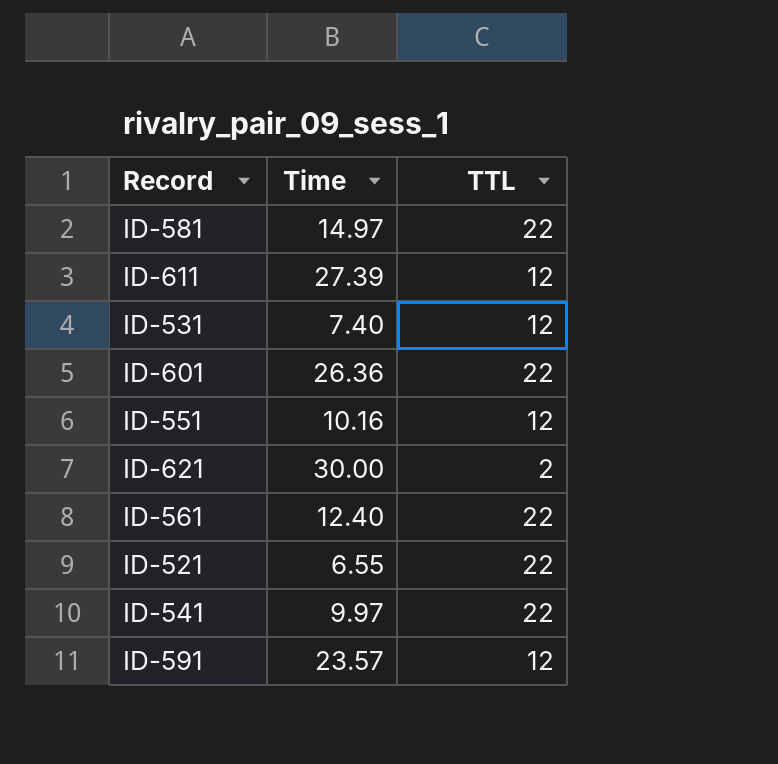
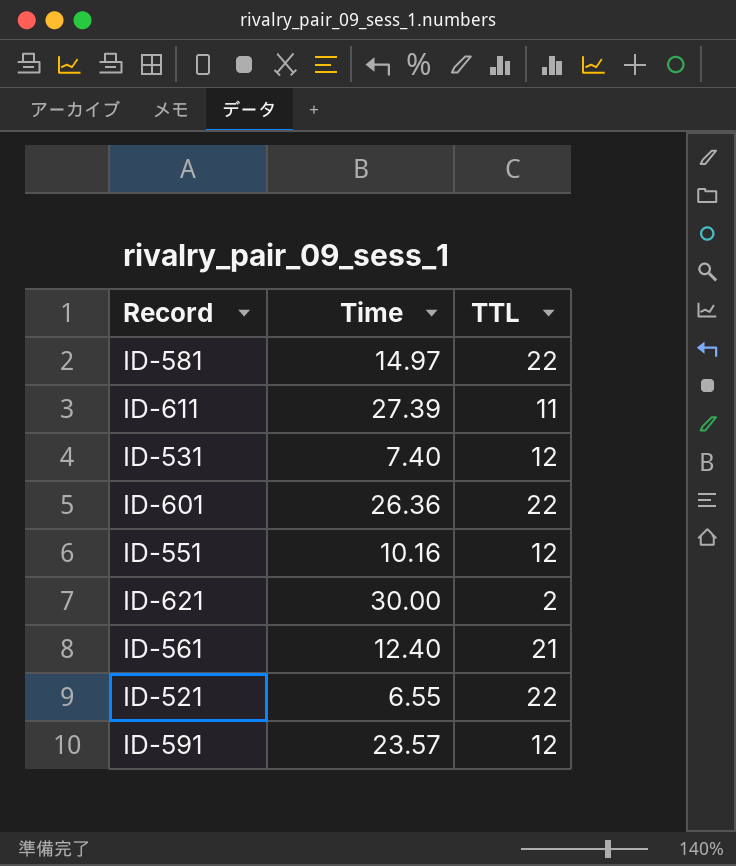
row ID-541: 9.97 | 22 -> none
ID-611 | TTL: 12 -> 11
ID-561 | TTL: 22 -> 21

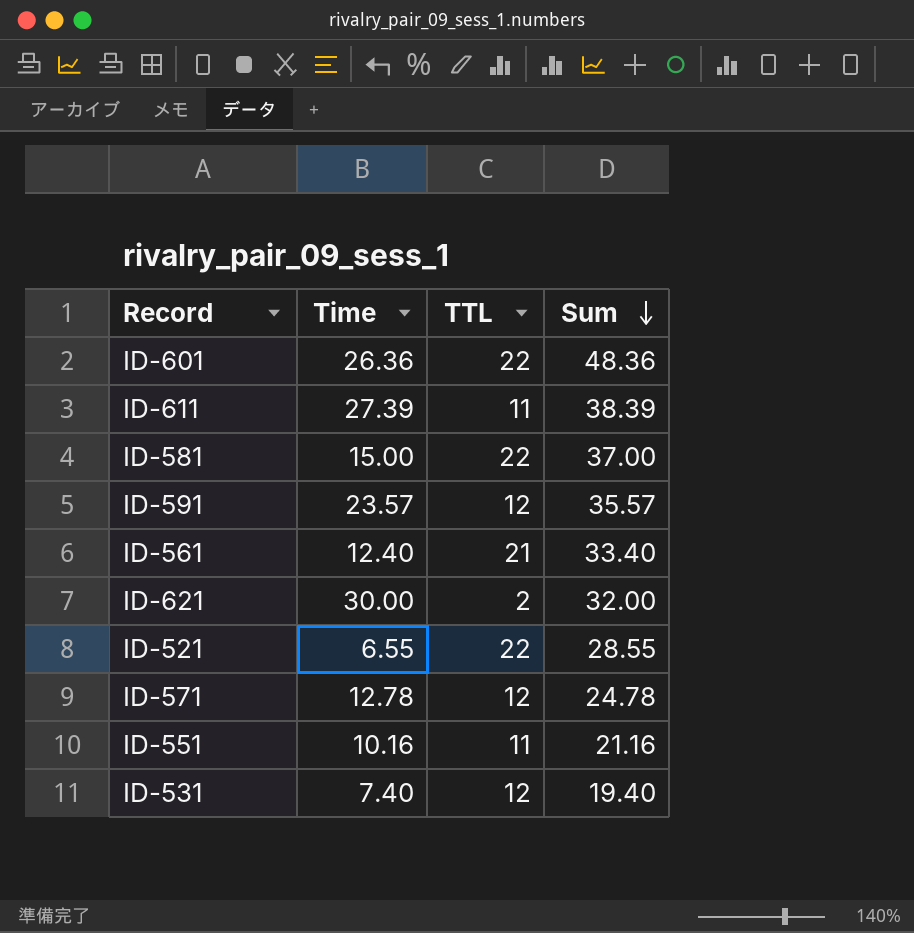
row order: none -> Sum descending
column Sum | formula: none -> [Time] + [TTL]
ID-581 | Time: 14.97 -> 15.00
row ID-571: none -> 12.78 | 12 | 24.78
ID-551 | TTL: 12 -> 11

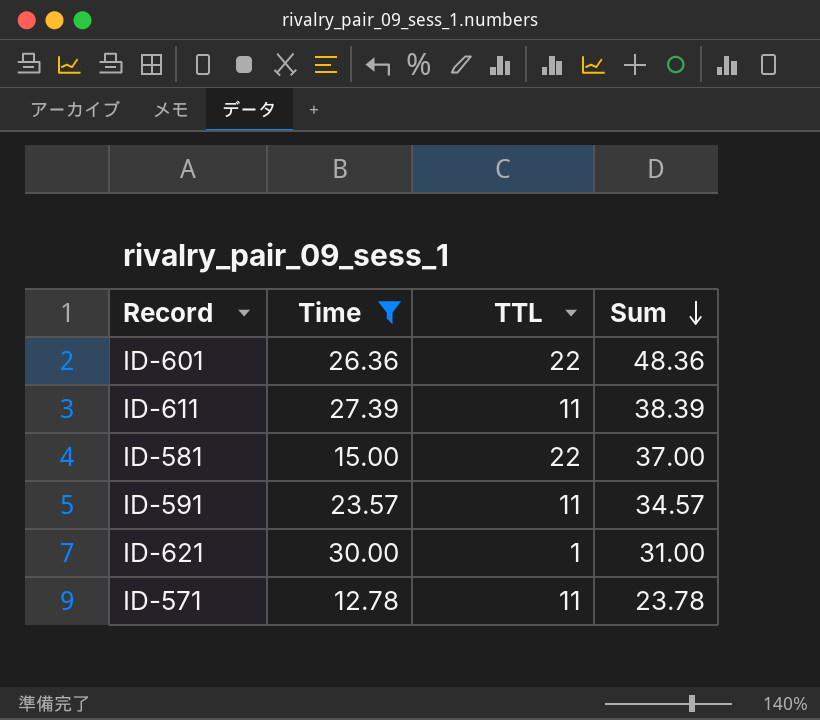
filter: none -> Time >= 12.78
ID-591 | TTL: 12 -> 11
ID-591 | Sum: 35.57 -> 34.57
ID-621 | TTL: 2 -> 1
ID-621 | Sum: 32.00 -> 31.00
ID-571 | TTL: 12 -> 11
ID-571 | Sum: 24.78 -> 23.78

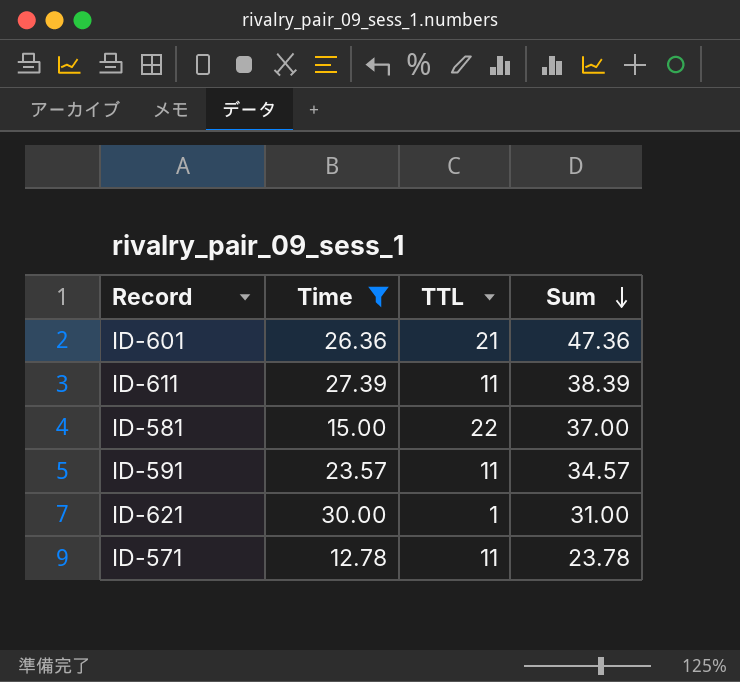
ID-601 | TTL: 22 -> 21
ID-601 | Sum: 48.36 -> 47.36

